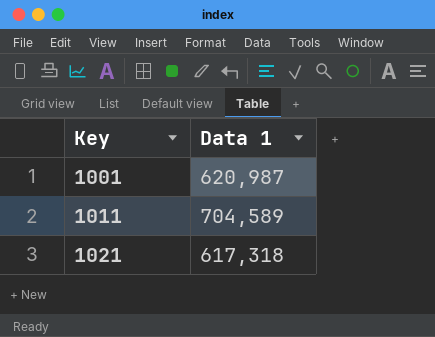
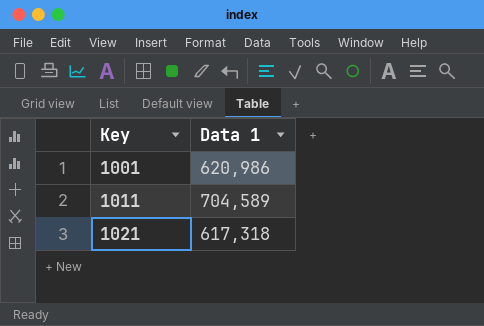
1001 | Data 1: 620,987 -> 620,986

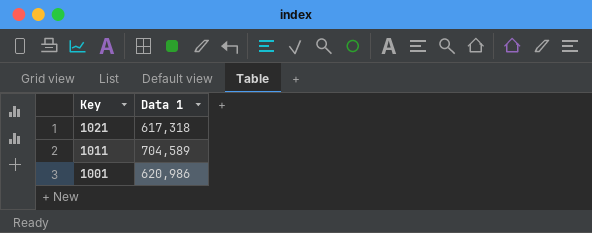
row order: Key ascending -> Key descending

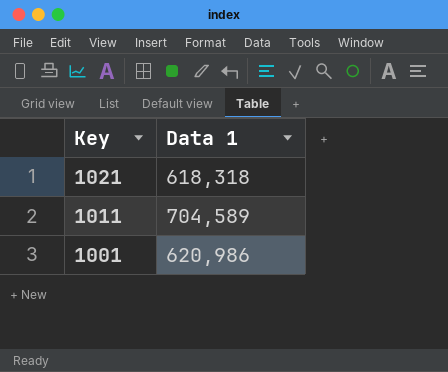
1021 | Data 1: 617,318 -> 618,318

